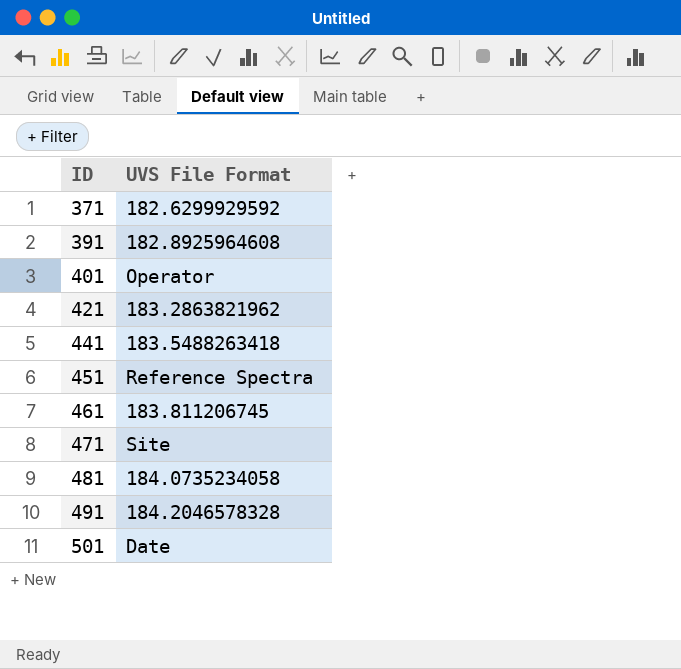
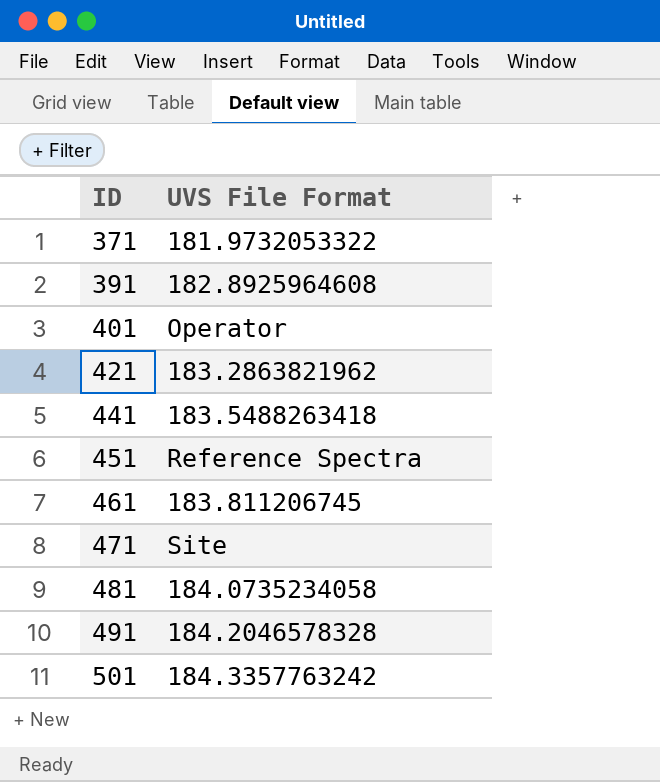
371 | UVS File Format: 182.6299929592 -> 181.9732053322
501 | UVS File Format: Date -> 184.3357763242

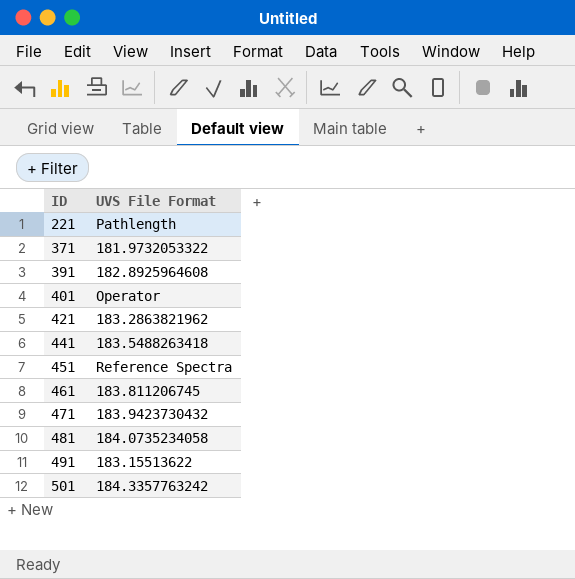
row 221: none -> Pathlength
471 | UVS File Format: Site -> 183.9423730432
491 | UVS File Format: 184.2046578328 -> 183.15513622

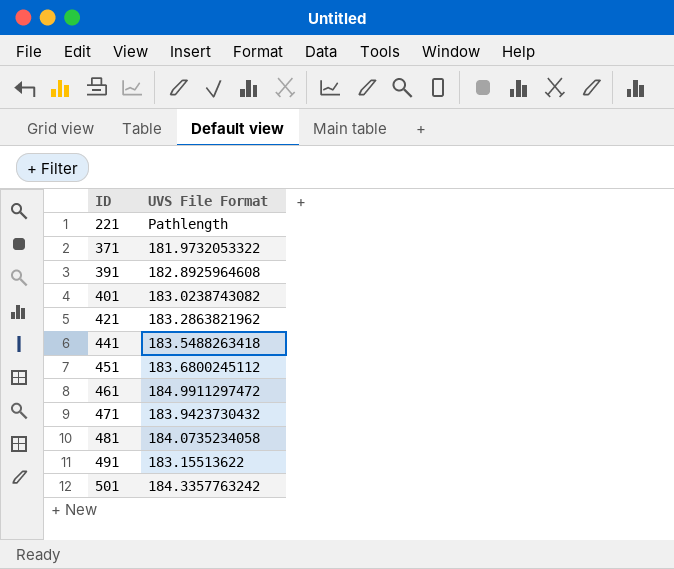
401 | UVS File Format: Operator -> 183.0238743082
451 | UVS File Format: Reference Spectra -> 183.6800245112
461 | UVS File Format: 183.811206745 -> 184.9911297472

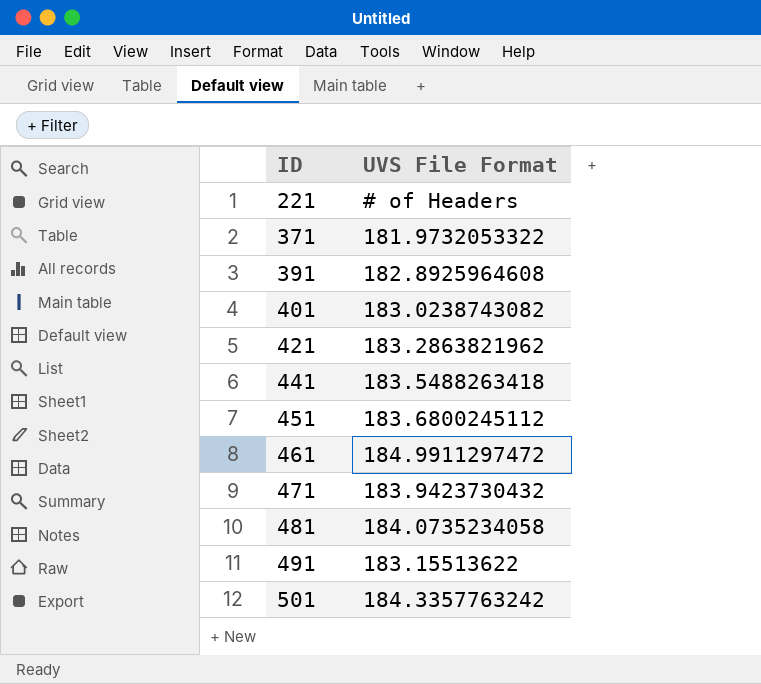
221 | UVS File Format: Pathlength -> # of Headers

